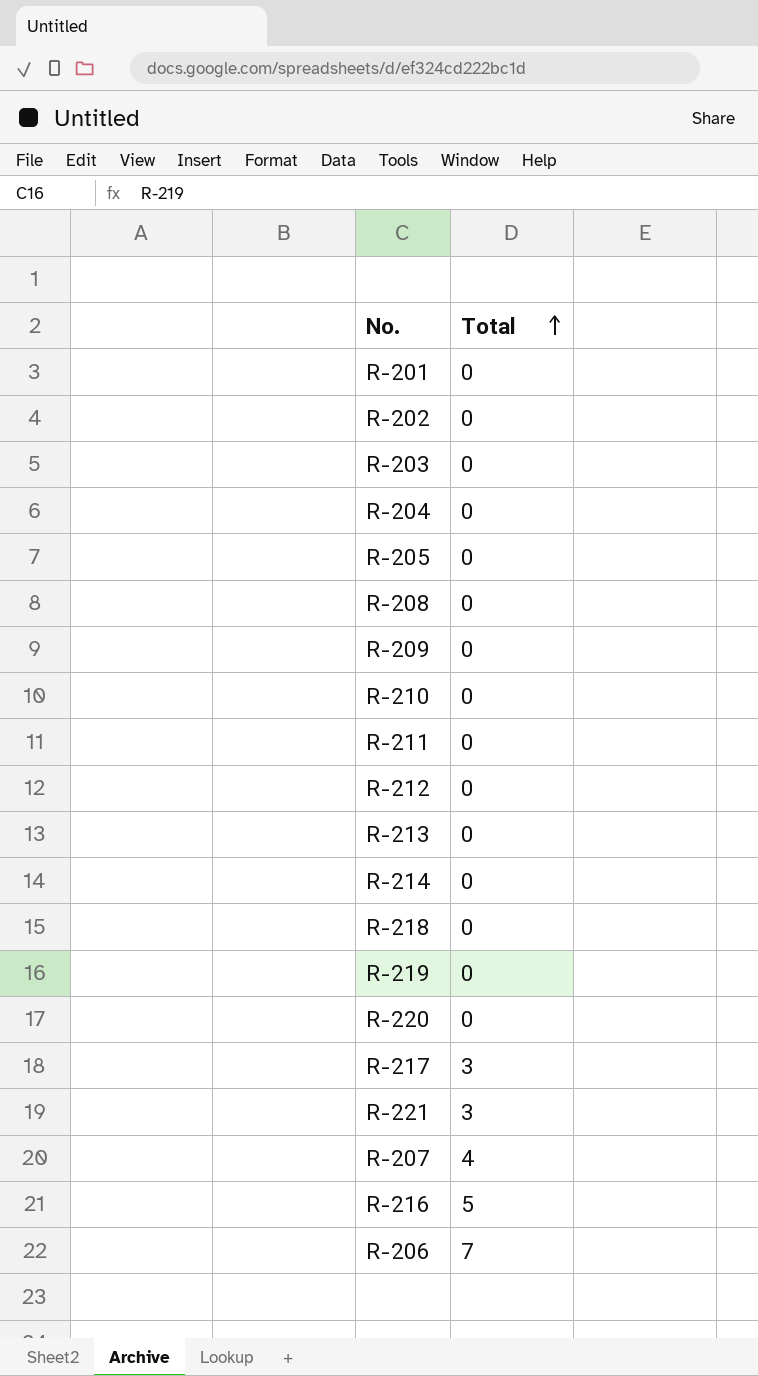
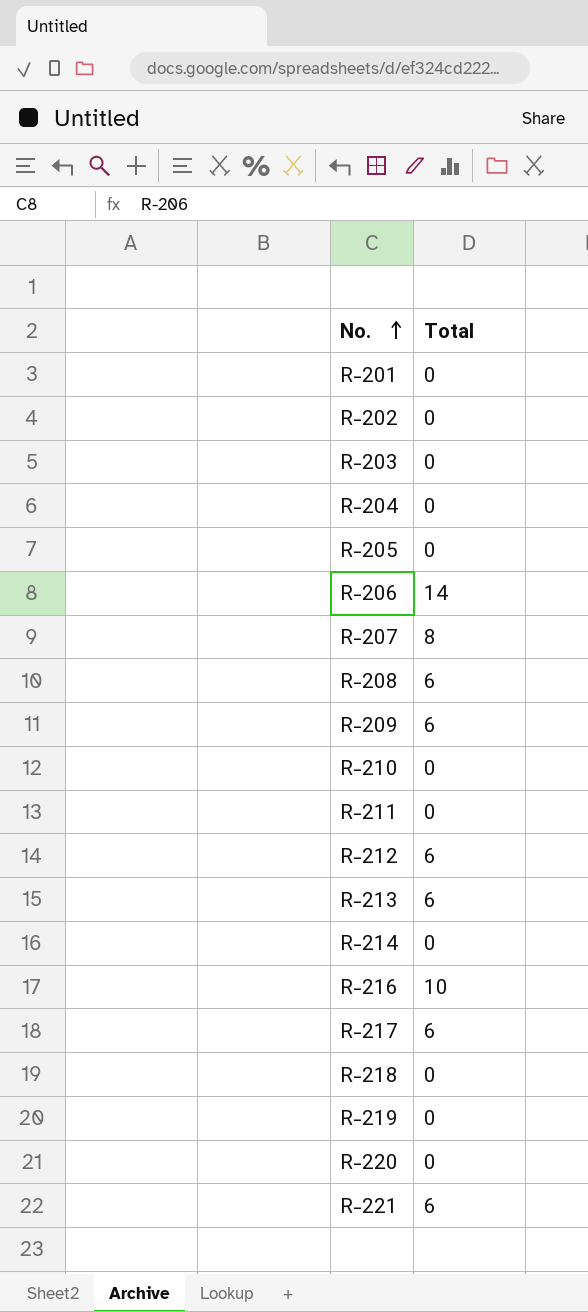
row order: Total ascending -> No. ascending
R-206 | Total: 7 -> 14
R-207 | Total: 4 -> 8
R-208 | Total: 0 -> 6
R-209 | Total: 0 -> 6
R-212 | Total: 0 -> 6
R-213 | Total: 0 -> 6
R-216 | Total: 5 -> 10
R-217 | Total: 3 -> 6
R-221 | Total: 3 -> 6

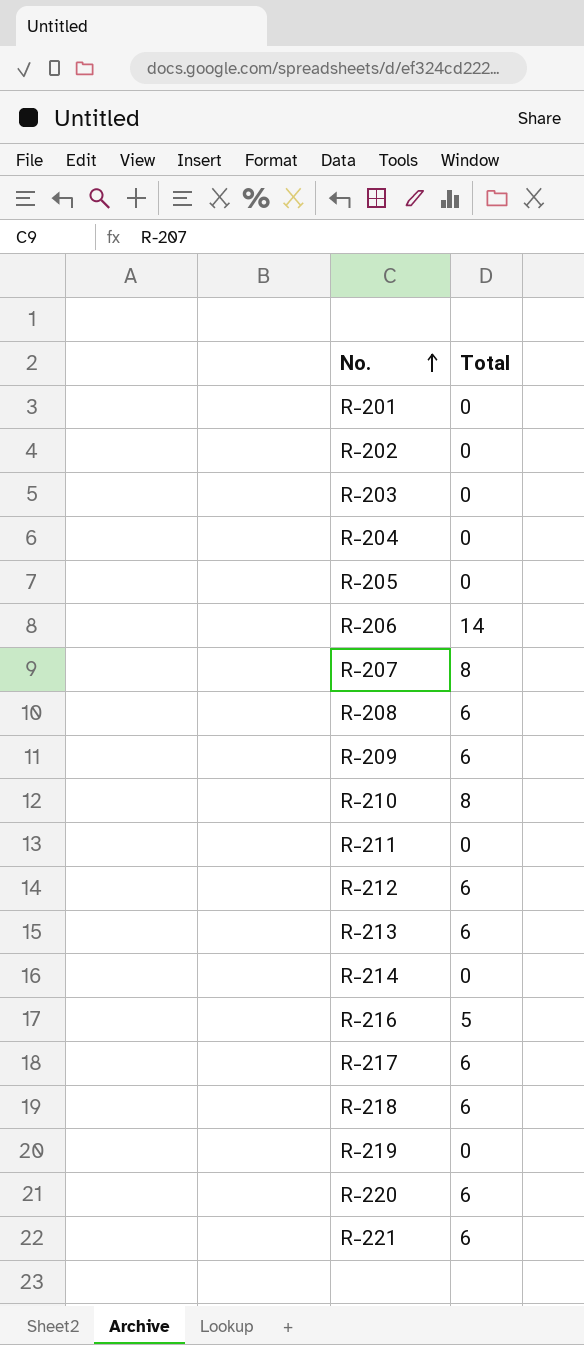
R-210 | Total: 0 -> 8
R-216 | Total: 10 -> 5
R-218 | Total: 0 -> 6
R-220 | Total: 0 -> 6

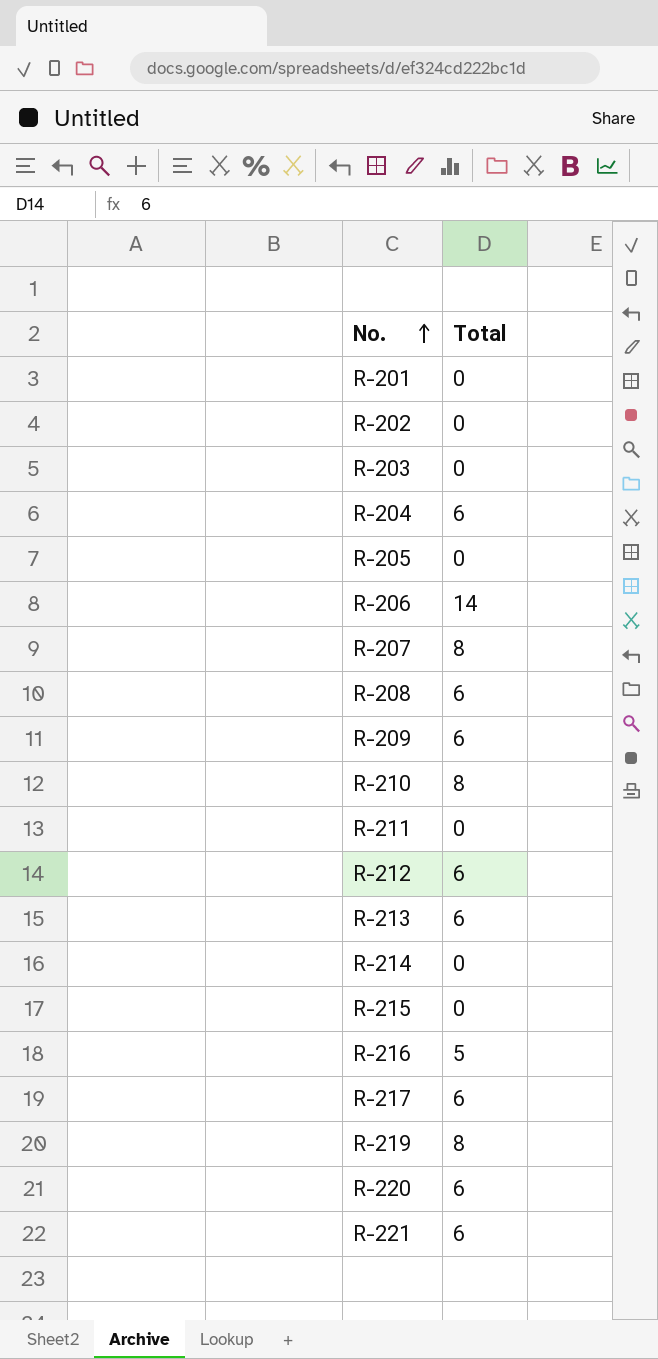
row R-218: 6 -> none
R-204 | Total: 0 -> 6
row R-215: none -> 0
R-219 | Total: 0 -> 8

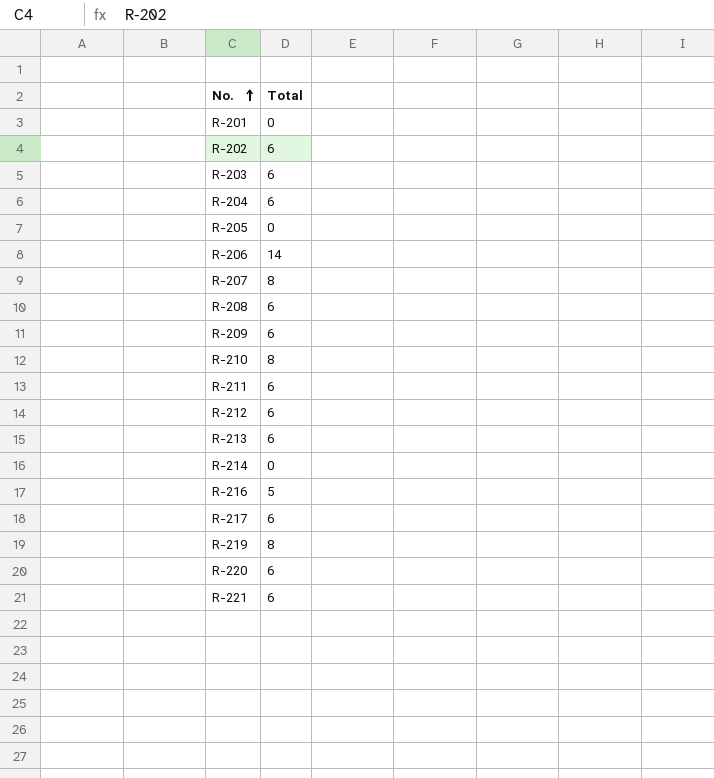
row R-215: 0 -> none
R-202 | Total: 0 -> 6
R-203 | Total: 0 -> 6
R-211 | Total: 0 -> 6

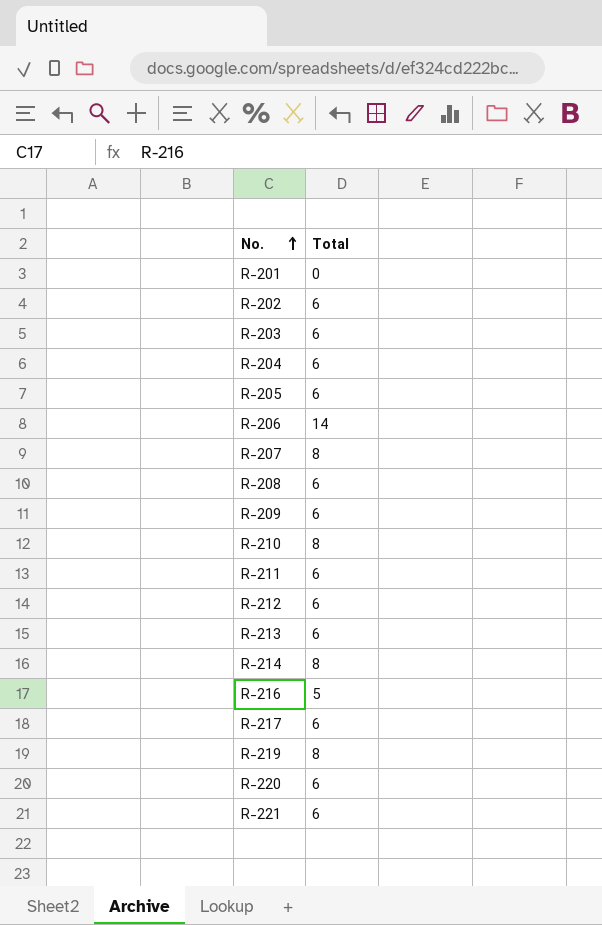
R-205 | Total: 0 -> 6
R-214 | Total: 0 -> 8

